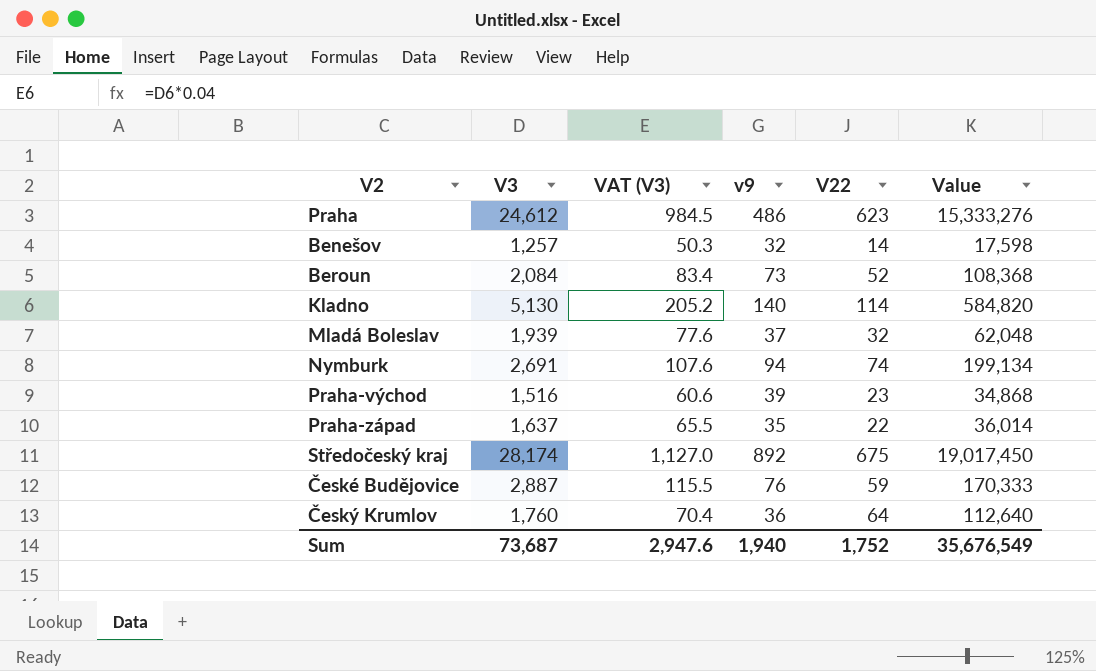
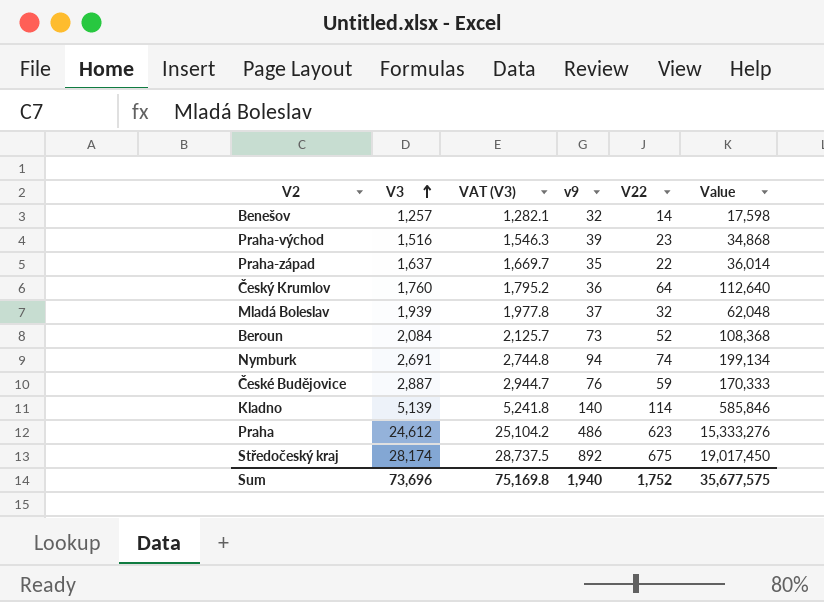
row order: none -> V3 ascending
column VAT (V3) | formula: [V3] * 0.04 -> [V3] * 1.02
Kladno | V3: 5,130 -> 5,139
Kladno | Value: 584,820 -> 585,846
Sum | V3: 73,687 -> 73,696
Sum | VAT (V3): 2,947.6 -> 75,169.8
Sum | Value: 35,676,549 -> 35,677,575

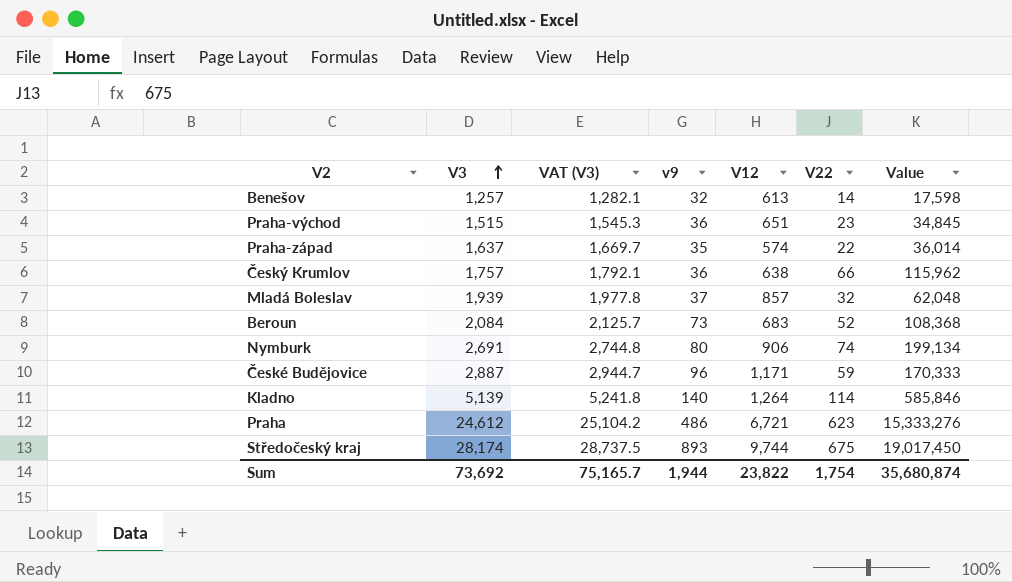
column V12 | position: none -> 5
Praha-východ | V3: 1,516 -> 1,515
Praha-východ | VAT (V3): 1,546.3 -> 1,545.3
Praha-východ | v9: 39 -> 36
Praha-východ | Value: 34,868 -> 34,845
Český Krumlov | V3: 1,760 -> 1,757
Český Krumlov | VAT (V3): 1,795.2 -> 1,792.1
Český Krumlov | V22: 64 -> 66
Český Krumlov | Value: 112,640 -> 115,962
Nymburk | v9: 94 -> 80
České Budějovice | v9: 76 -> 96
Středočeský kraj | v9: 892 -> 893
Sum | V3: 73,696 -> 73,692
Sum | VAT (V3): 75,169.8 -> 75,165.7
Sum | v9: 1,940 -> 1,944
Sum | V22: 1,752 -> 1,754
Sum | Value: 35,677,575 -> 35,680,874

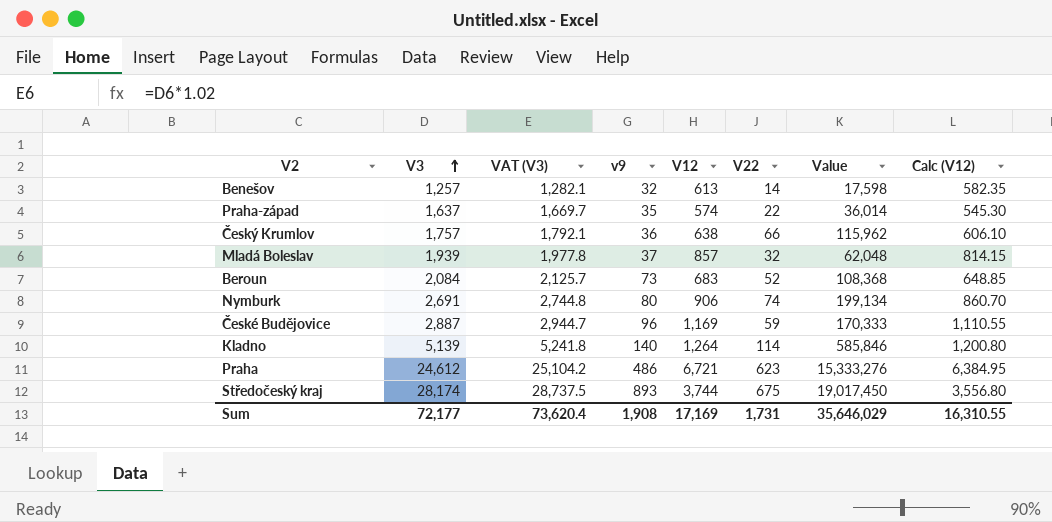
column Calc (V12) | formula: none -> [V12] * 0.95
row Praha-východ: 1,515 | 1,545.3 | 36 | 651 | 23 | 34,845 -> none
České Budějovice | V12: 1,171 -> 1,169
Středočeský kraj | V12: 9,744 -> 3,744
Sum | V3: 73,692 -> 72,177
Sum | VAT (V3): 75,165.7 -> 73,620.4
Sum | v9: 1,944 -> 1,908
Sum | V12: 23,822 -> 17,169
Sum | V22: 1,754 -> 1,731
Sum | Value: 35,680,874 -> 35,646,029

